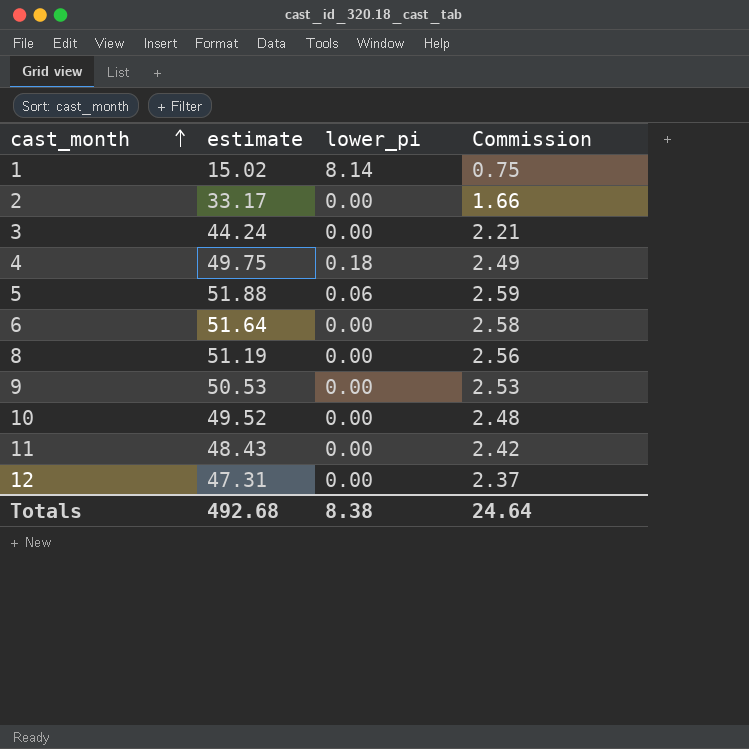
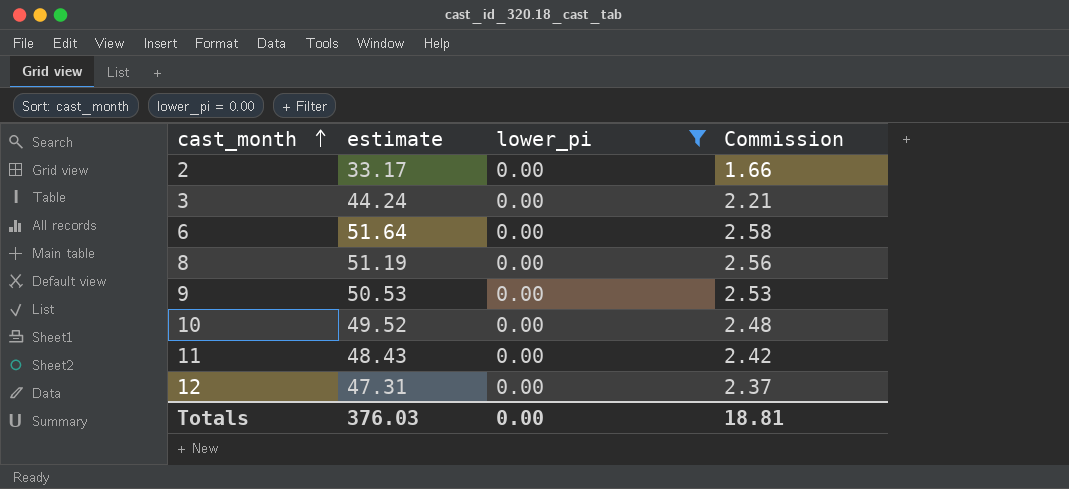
filter: none -> lower_pi = 0.00
Totals | estimate: 492.68 -> 376.03
Totals | lower_pi: 8.38 -> 0.00
Totals | Commission: 24.64 -> 18.81

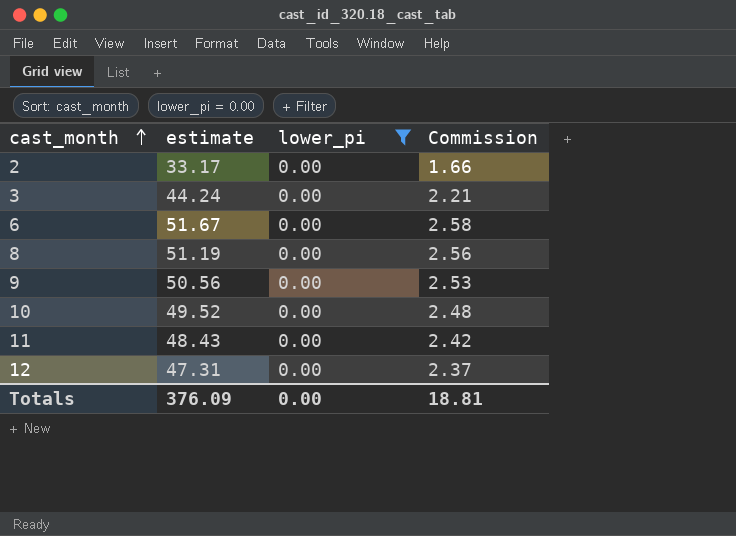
6 | estimate: 51.64 -> 51.67
9 | estimate: 50.53 -> 50.56
Totals | estimate: 376.03 -> 376.09

